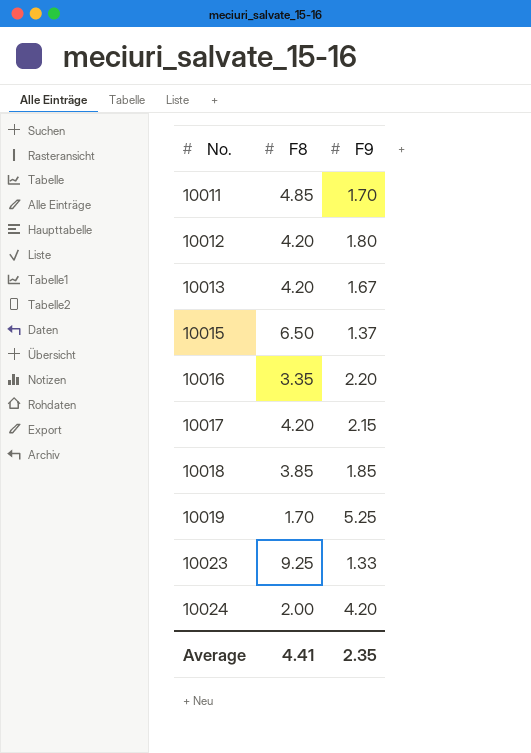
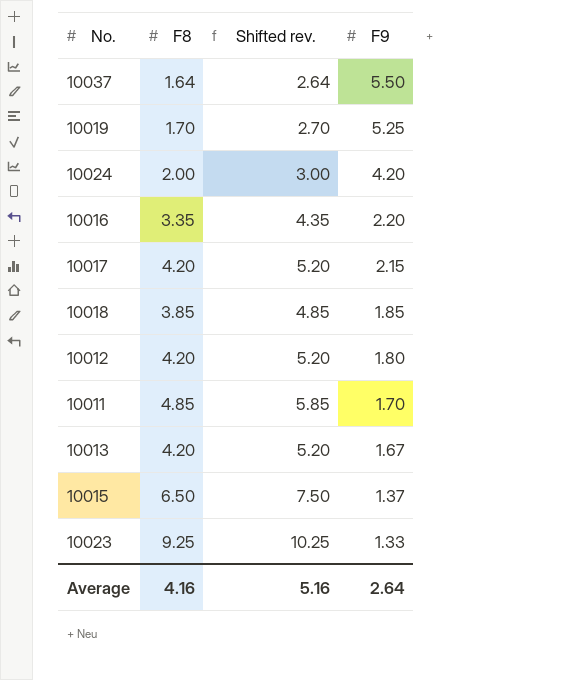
row order: No. ascending -> F9 descending
column Shifted rev. | formula: none -> [F8] + 1
row 10037: none -> 1.64 | 2.64 | 5.50
Average | F8: 4.41 -> 4.16
Average | F9: 2.35 -> 2.64

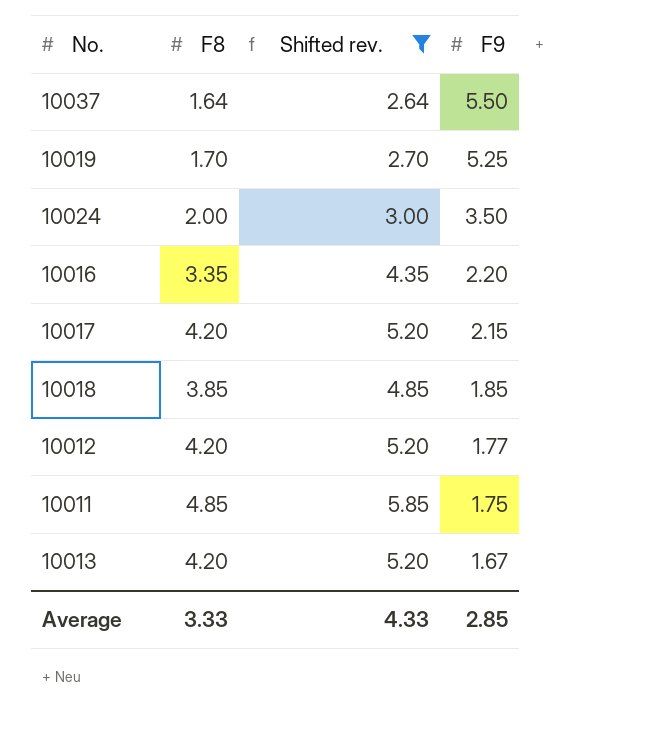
filter: none -> Shifted rev. <= 5.85
10024 | F9: 4.20 -> 3.50
10012 | F9: 1.80 -> 1.77
10011 | F9: 1.70 -> 1.75
Average | F8: 4.16 -> 3.33
Average | Shifted rev.: 5.16 -> 4.33
Average | F9: 2.64 -> 2.85

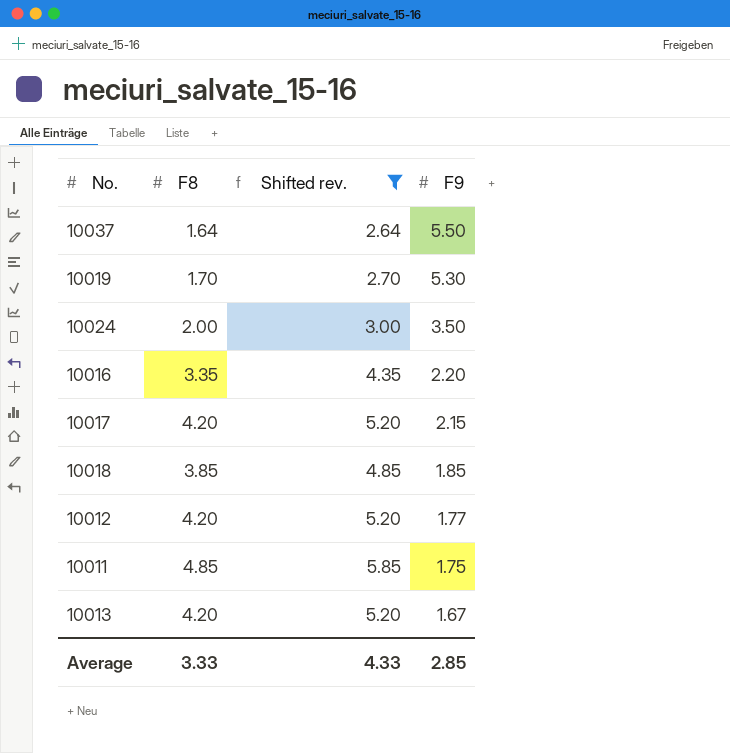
10019 | F9: 5.25 -> 5.30

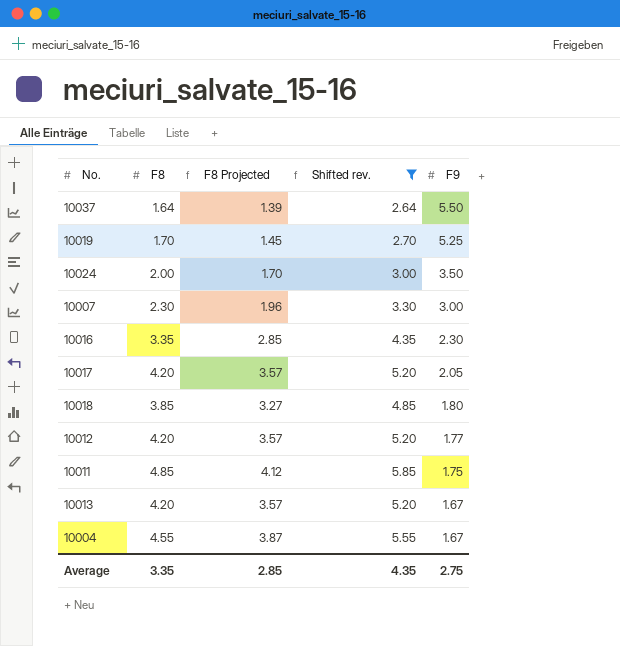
column F8 Projected | formula: none -> [F8] * 0.85
10019 | F9: 5.30 -> 5.25
row 10007: none -> 2.30 | 1.96 | 3.30 | 3.00
10016 | F9: 2.20 -> 2.30
10017 | F9: 2.15 -> 2.05
10018 | F9: 1.85 -> 1.80
row 10004: none -> 4.55 | 3.87 | 5.55 | 1.67
Average | F8: 3.33 -> 3.35
Average | Shifted rev.: 4.33 -> 4.35
Average | F9: 2.85 -> 2.75

